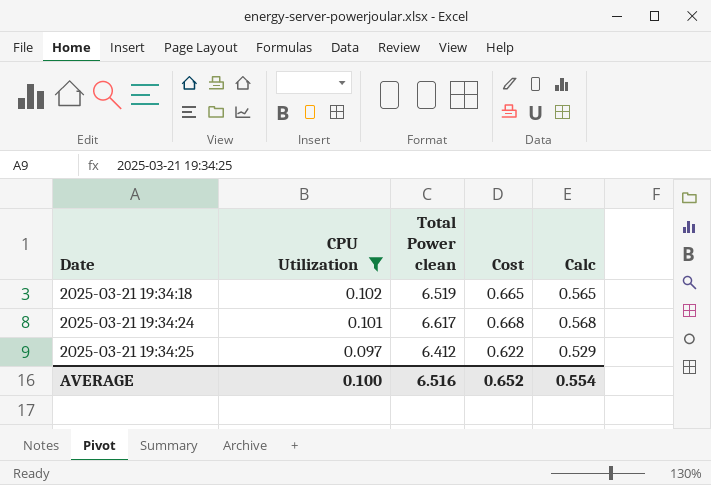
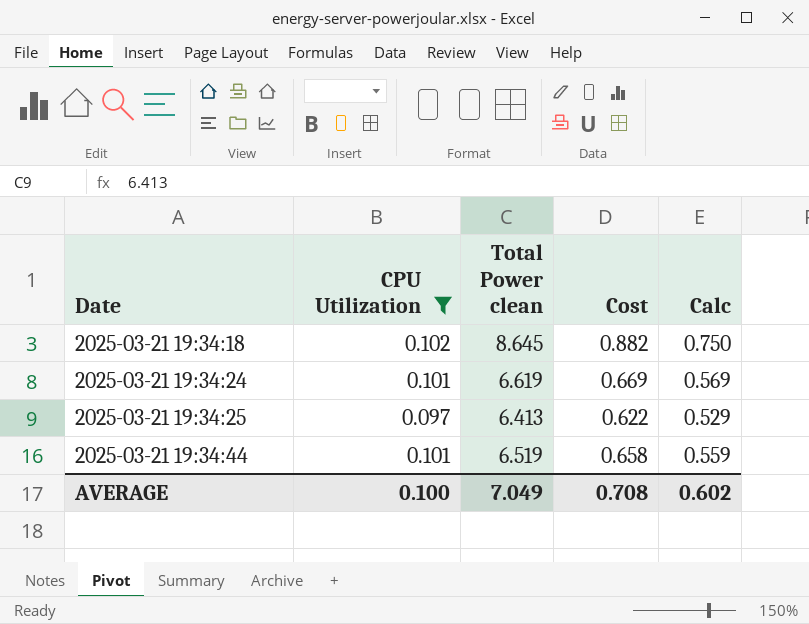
2025-03-21 19:34:18 | Total Power clean: 6.519 -> 8.645
2025-03-21 19:34:18 | Cost: 0.665 -> 0.882
2025-03-21 19:34:18 | Calc: 0.565 -> 0.750
2025-03-21 19:34:24 | Total Power clean: 6.617 -> 6.619
2025-03-21 19:34:24 | Cost: 0.668 -> 0.669
2025-03-21 19:34:24 | Calc: 0.568 -> 0.569
2025-03-21 19:34:25 | Total Power clean: 6.412 -> 6.413
row 2025-03-21 19:34:44: none -> 0.101 | 6.519 | 0.658 | 0.559
AVERAGE | Total Power clean: 6.516 -> 7.049
AVERAGE | Cost: 0.652 -> 0.708
AVERAGE | Calc: 0.554 -> 0.602

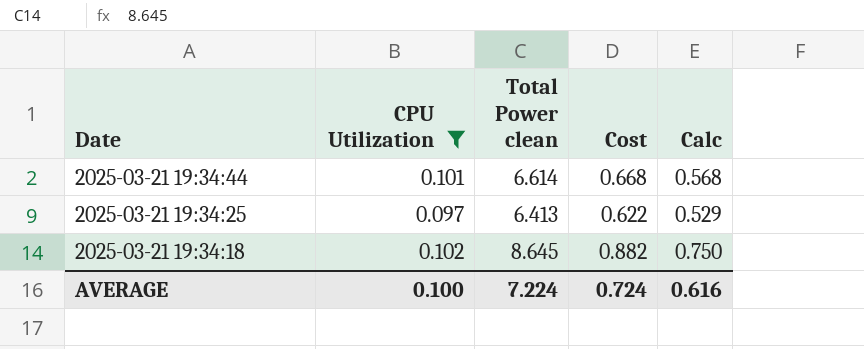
row order: Date ascending -> Date descending
row 2025-03-21 19:34:24: 0.101 | 6.619 | 0.669 | 0.569 -> none
2025-03-21 19:34:44 | Total Power clean: 6.519 -> 6.614
2025-03-21 19:34:44 | Cost: 0.658 -> 0.668
2025-03-21 19:34:44 | Calc: 0.559 -> 0.568
AVERAGE | Total Power clean: 7.049 -> 7.224
AVERAGE | Cost: 0.708 -> 0.724
AVERAGE | Calc: 0.602 -> 0.616

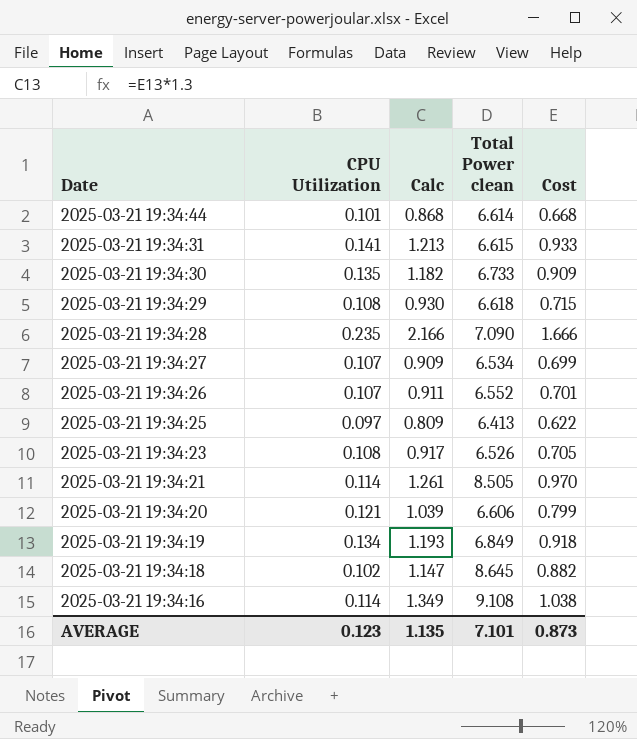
filter: CPU Utilization <= 0.102 -> none
column Calc | formula: [Cost] * 0.85 -> [Cost] * 1.3
column Calc | position: 5 -> 3
AVERAGE | CPU Utilization: 0.100 -> 0.123
AVERAGE | Calc: 0.616 -> 1.135
AVERAGE | Total Power clean: 7.224 -> 7.101
AVERAGE | Cost: 0.724 -> 0.873

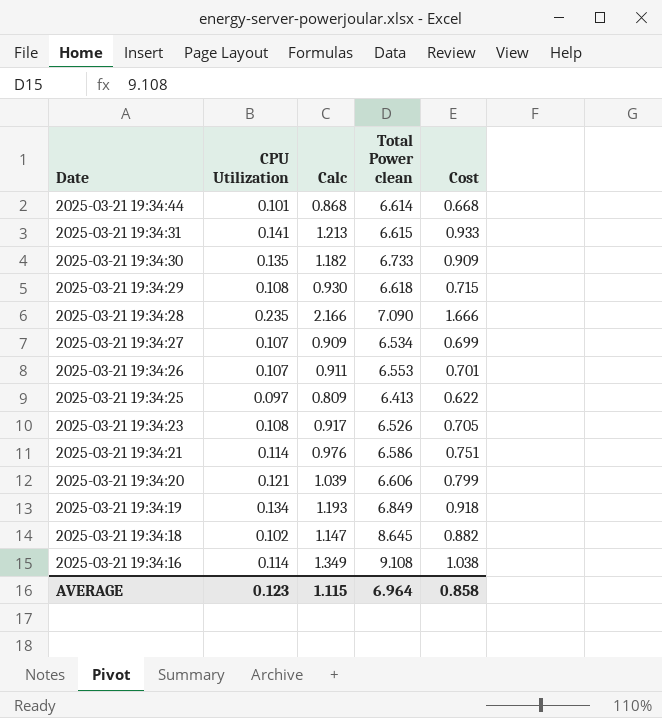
2025-03-21 19:34:26 | Total Power clean: 6.552 -> 6.553
2025-03-21 19:34:21 | Calc: 1.261 -> 0.976
2025-03-21 19:34:21 | Total Power clean: 8.505 -> 6.586
2025-03-21 19:34:21 | Cost: 0.970 -> 0.751
AVERAGE | Calc: 1.135 -> 1.115
AVERAGE | Total Power clean: 7.101 -> 6.964
AVERAGE | Cost: 0.873 -> 0.858

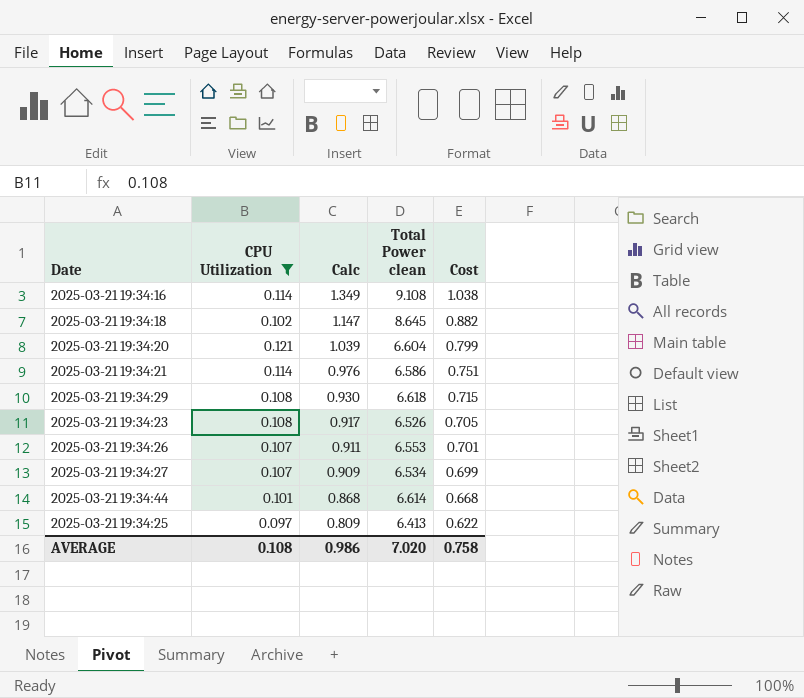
filter: none -> CPU Utilization <= 0.121
row order: Date descending -> Calc descending
2025-03-21 19:34:20 | Total Power clean: 6.606 -> 6.604
AVERAGE | CPU Utilization: 0.123 -> 0.108
AVERAGE | Calc: 1.115 -> 0.986
AVERAGE | Total Power clean: 6.964 -> 7.020
AVERAGE | Cost: 0.858 -> 0.758

